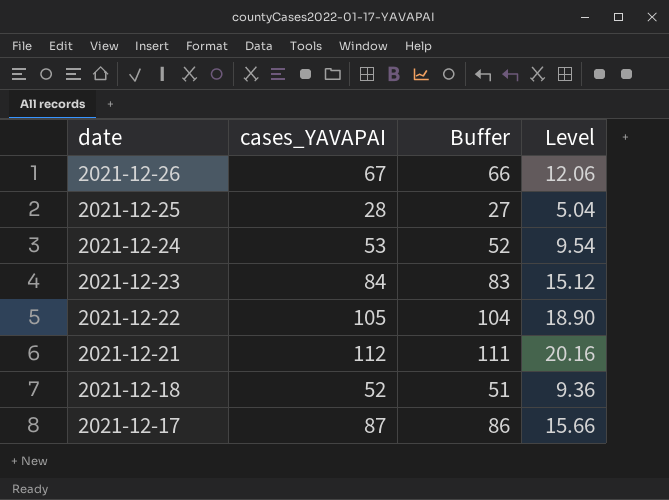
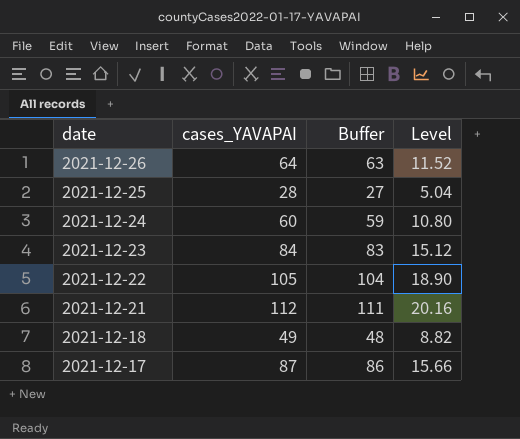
2021-12-26 | cases_YAVAPAI: 67 -> 64
2021-12-26 | Buffer: 66 -> 63
2021-12-26 | Level: 12.06 -> 11.52
2021-12-24 | cases_YAVAPAI: 53 -> 60
2021-12-24 | Buffer: 52 -> 59
2021-12-24 | Level: 9.54 -> 10.80
2021-12-18 | cases_YAVAPAI: 52 -> 49
2021-12-18 | Buffer: 51 -> 48
2021-12-18 | Level: 9.36 -> 8.82

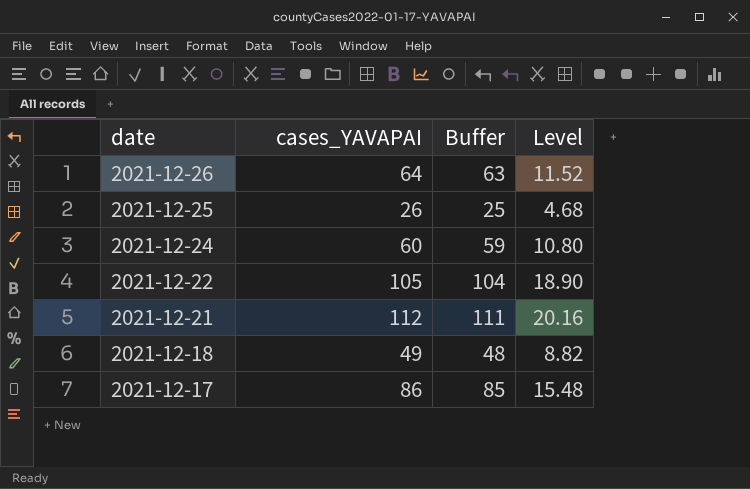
row 2021-12-23: 84 | 83 | 15.12 -> none
2021-12-25 | cases_YAVAPAI: 28 -> 26
2021-12-25 | Buffer: 27 -> 25
2021-12-25 | Level: 5.04 -> 4.68
2021-12-17 | cases_YAVAPAI: 87 -> 86
2021-12-17 | Buffer: 86 -> 85
2021-12-17 | Level: 15.66 -> 15.48

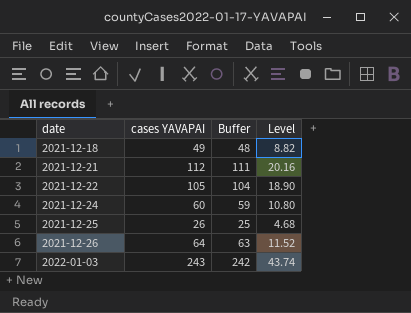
row order: date descending -> date ascending
column name: cases_YAVAPAI -> cases YAVAPAI
row 2021-12-17: 86 | 85 | 15.48 -> none
row 2022-01-03: none -> 243 | 242 | 43.74

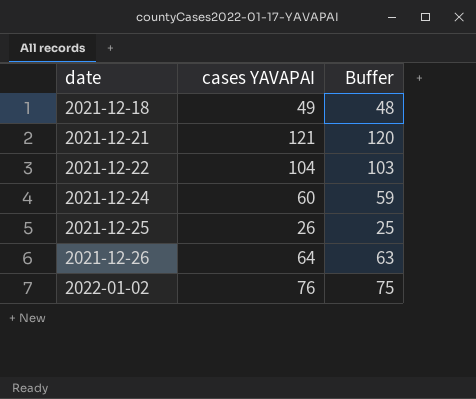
column Level | formula: [cases YAVAPAI] * 0.18 -> none
row 2022-01-03: 243 | 242 | 43.74 -> none
2021-12-21 | cases YAVAPAI: 112 -> 121
2021-12-21 | Buffer: 111 -> 120
2021-12-22 | cases YAVAPAI: 105 -> 104
2021-12-22 | Buffer: 104 -> 103
row 2022-01-02: none -> 76 | 75

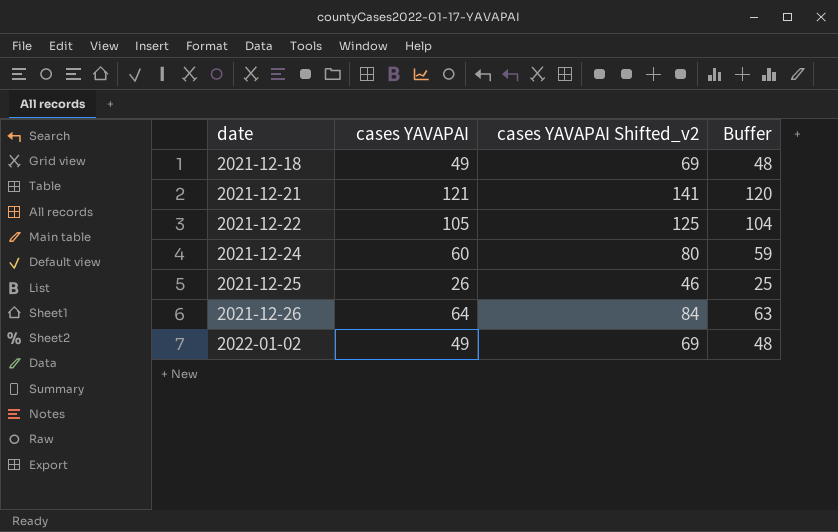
column cases YAVAPAI Shifted_v2 | formula: none -> [cases YAVAPAI] + 20
2021-12-22 | cases YAVAPAI: 104 -> 105
2021-12-22 | Buffer: 103 -> 104
2022-01-02 | cases YAVAPAI: 76 -> 49
2022-01-02 | Buffer: 75 -> 48

